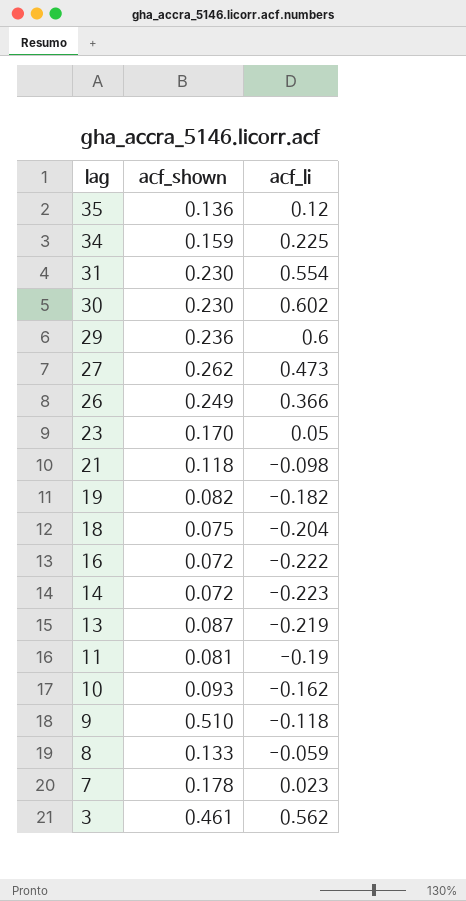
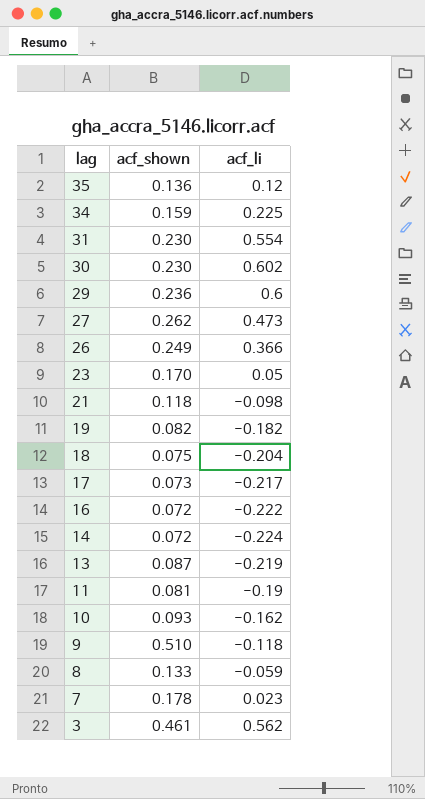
row 17: none -> 0.073 | -0.217
14 | acf_li: -0.223 -> -0.224

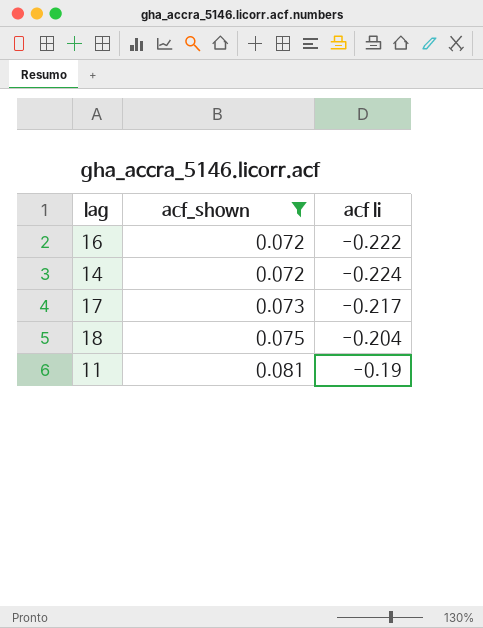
filter: none -> acf_shown <= 0.081
row order: lag descending -> acf_shown ascending
column name: acf_li -> acf li

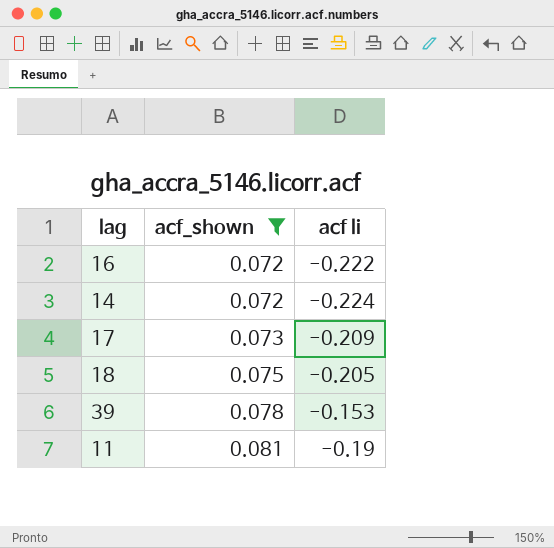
17 | acf li: -0.217 -> -0.209
18 | acf li: -0.204 -> -0.205
row 39: none -> 0.078 | -0.153

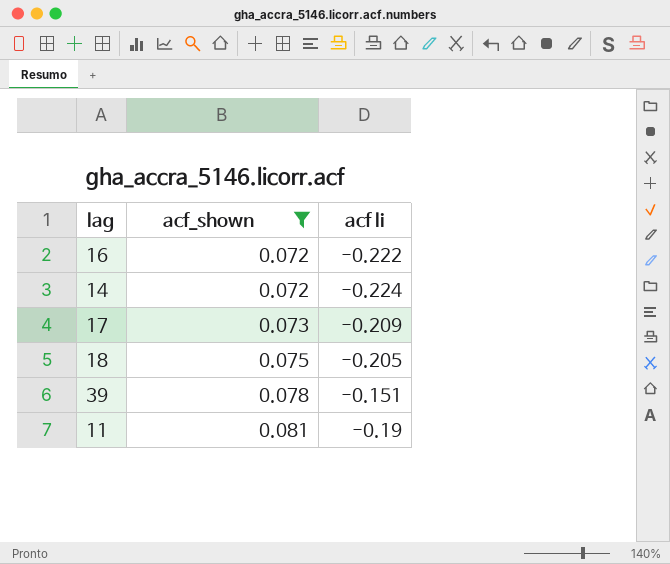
39 | acf li: -0.153 -> -0.151

